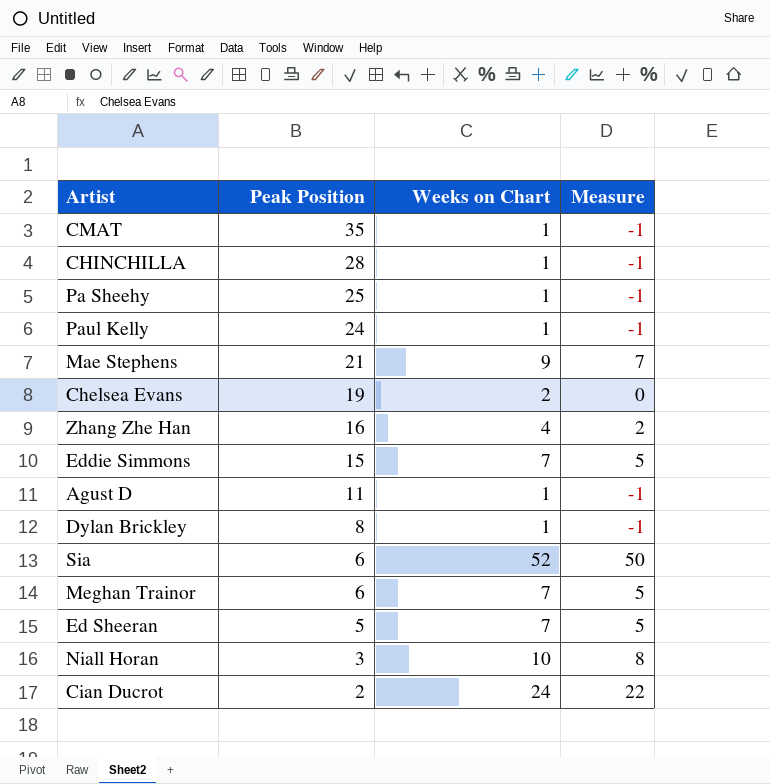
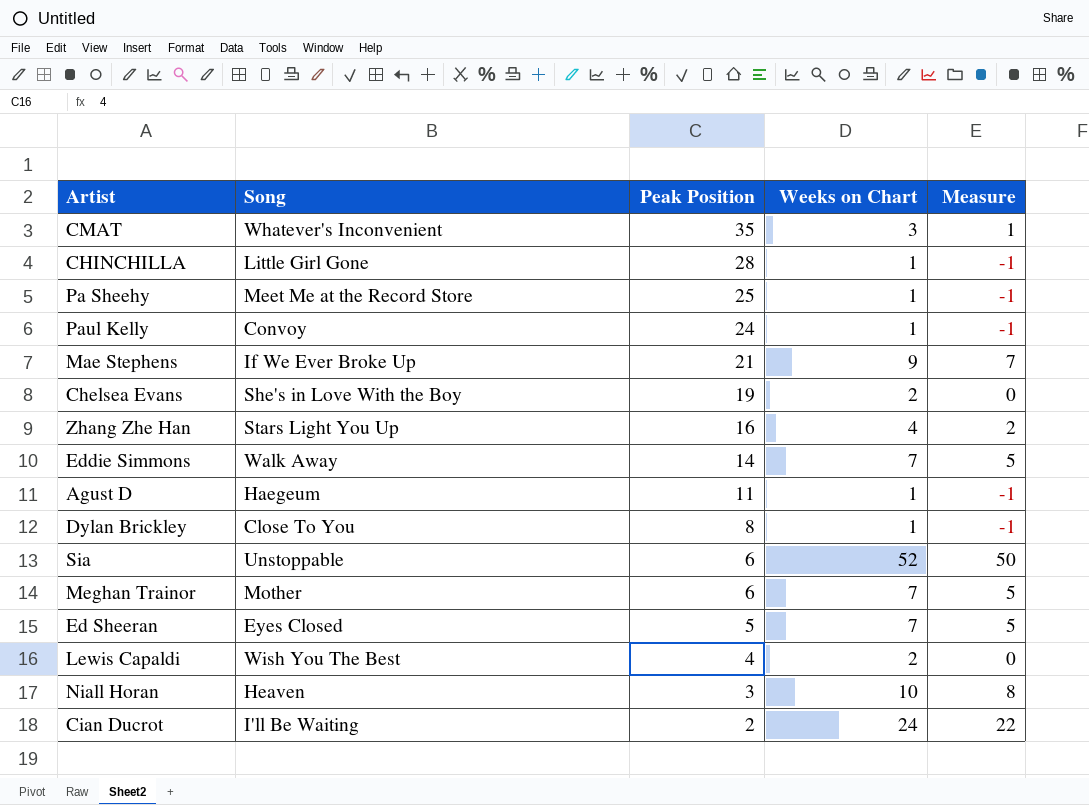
column Song | position: none -> 2
CMAT | Weeks on Chart: 1 -> 3
CMAT | Measure: -1 -> 1
Eddie Simmons | Peak Position: 15 -> 14
row Lewis Capaldi: none -> Wish You The Best | 4 | 2 | 0

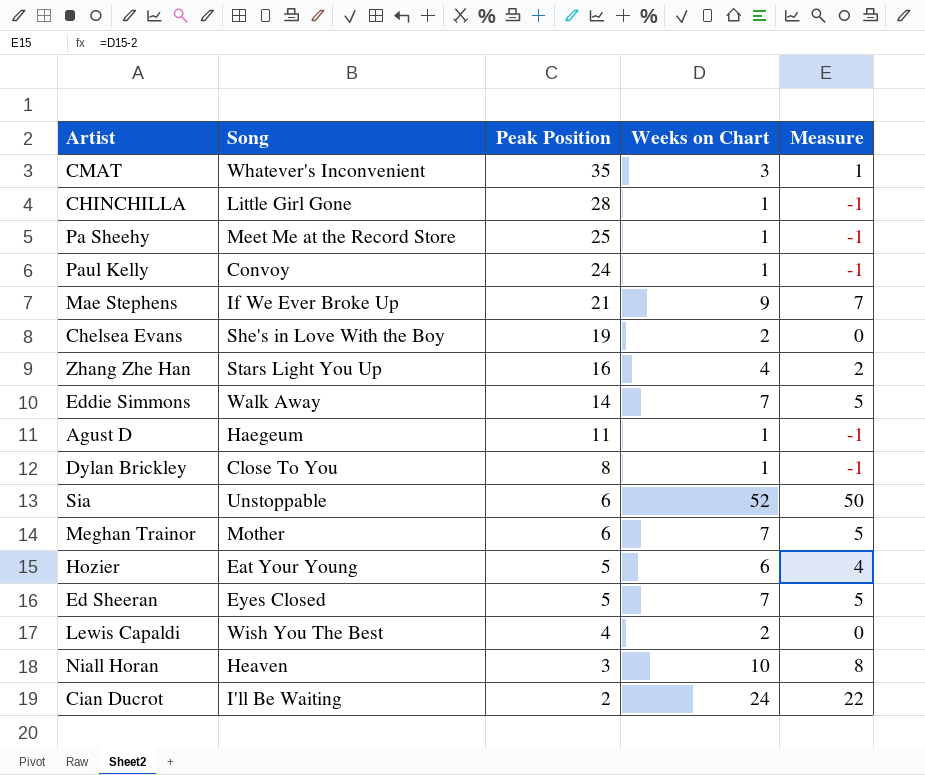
row Hozier: none -> Eat Your Young | 5 | 6 | 4

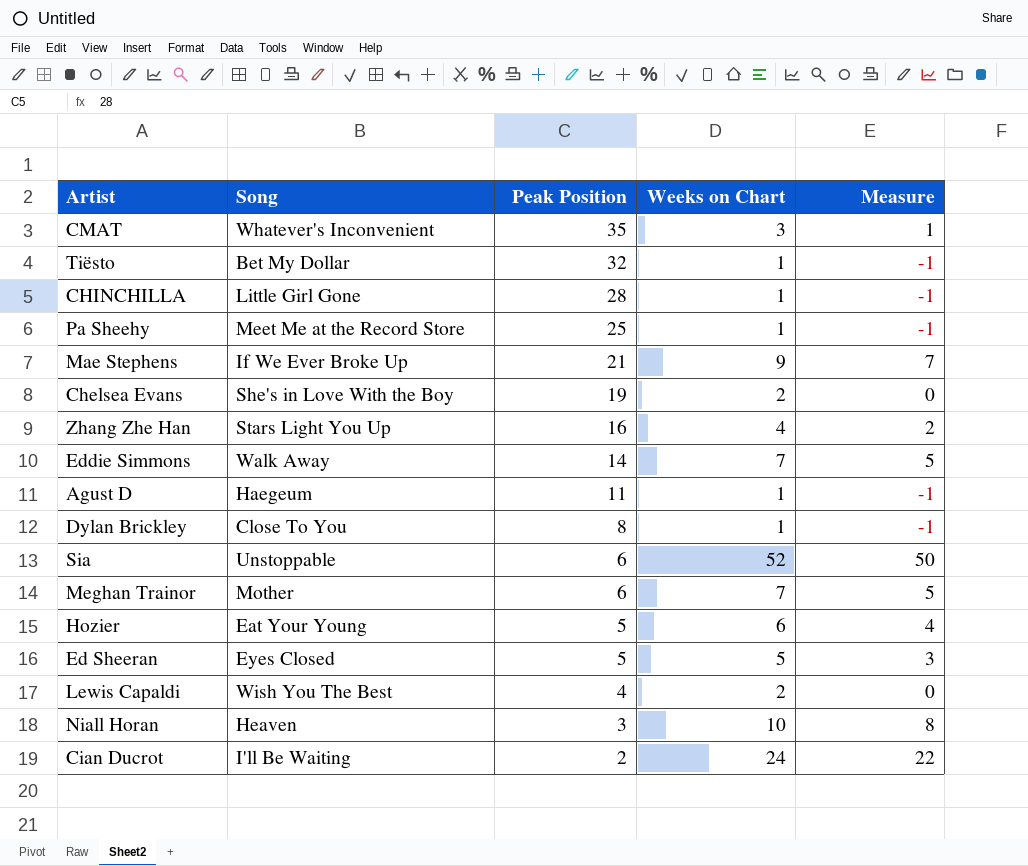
row Paul Kelly: Convoy | 24 | 1 | -1 -> none
row Tiësto: none -> Bet My Dollar | 32 | 1 | -1
Ed Sheeran | Weeks on Chart: 7 -> 5
Ed Sheeran | Measure: 5 -> 3

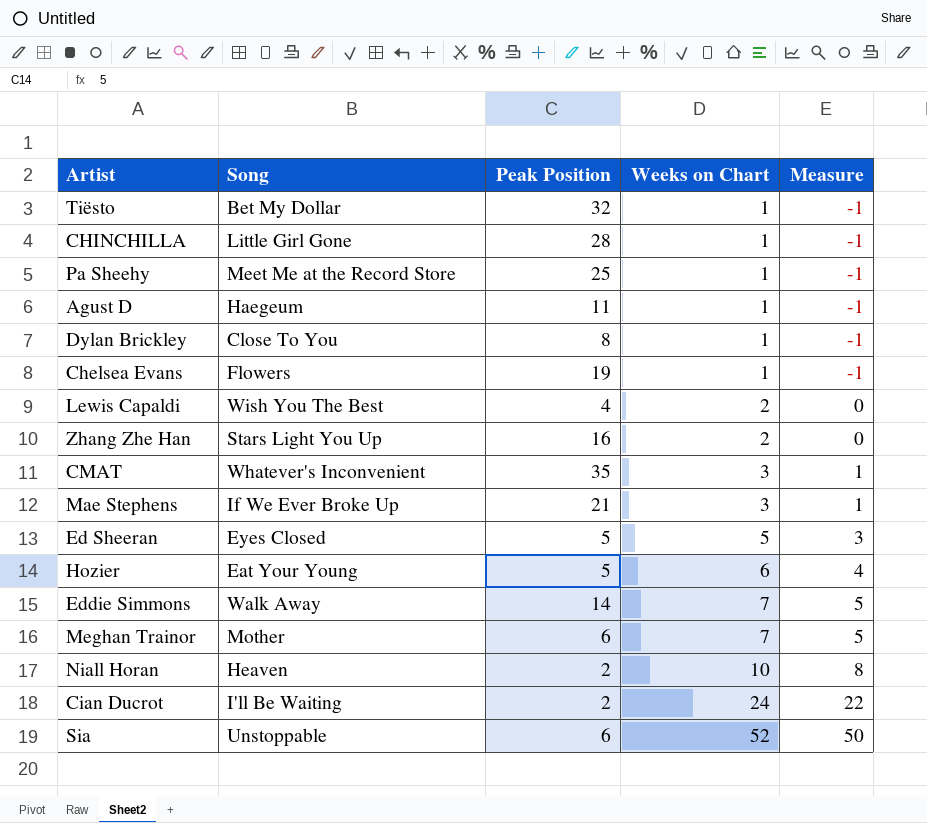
row order: Peak Position descending -> Weeks on Chart ascending
Chelsea Evans | Song: She's in Love With the Boy -> Flowers
Chelsea Evans | Weeks on Chart: 2 -> 1
Chelsea Evans | Measure: 0 -> -1
Zhang Zhe Han | Weeks on Chart: 4 -> 2
Zhang Zhe Han | Measure: 2 -> 0
Mae Stephens | Weeks on Chart: 9 -> 3
Mae Stephens | Measure: 7 -> 1
Niall Horan | Peak Position: 3 -> 2

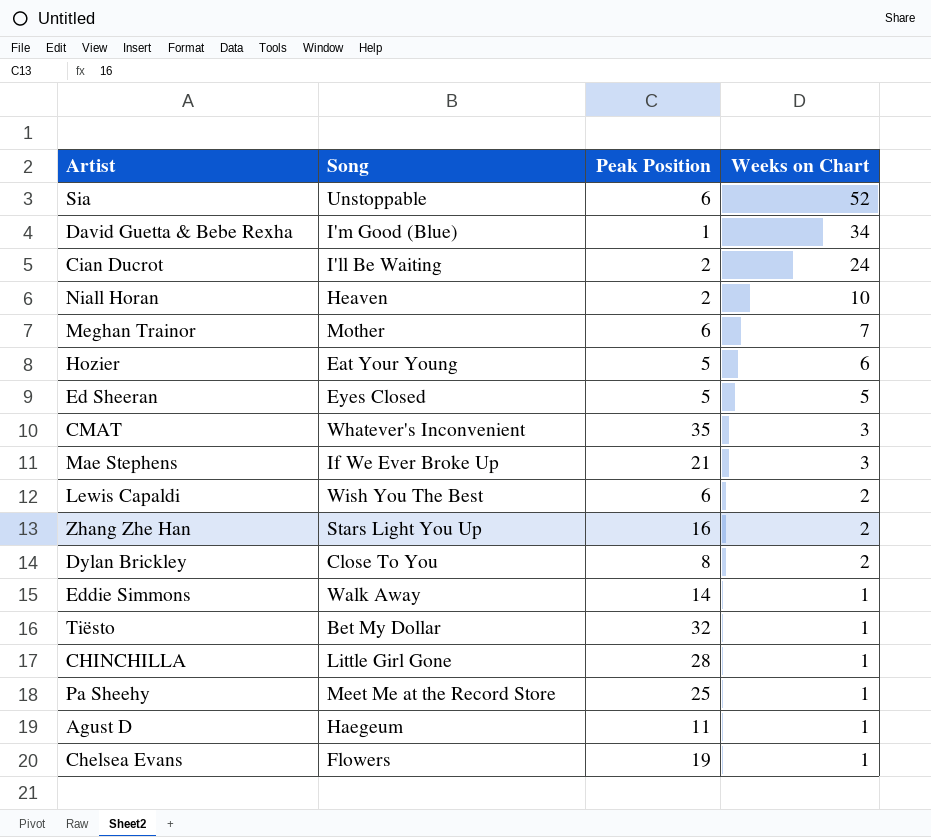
row order: Weeks on Chart ascending -> Weeks on Chart descending
column Measure | formula: [Weeks on Chart] - 2 -> none
row David Guetta & Bebe Rexha: none -> I'm Good (Blue) | 1 | 34
Lewis Capaldi | Peak Position: 4 -> 6
Dylan Brickley | Weeks on Chart: 1 -> 2
Eddie Simmons | Weeks on Chart: 7 -> 1

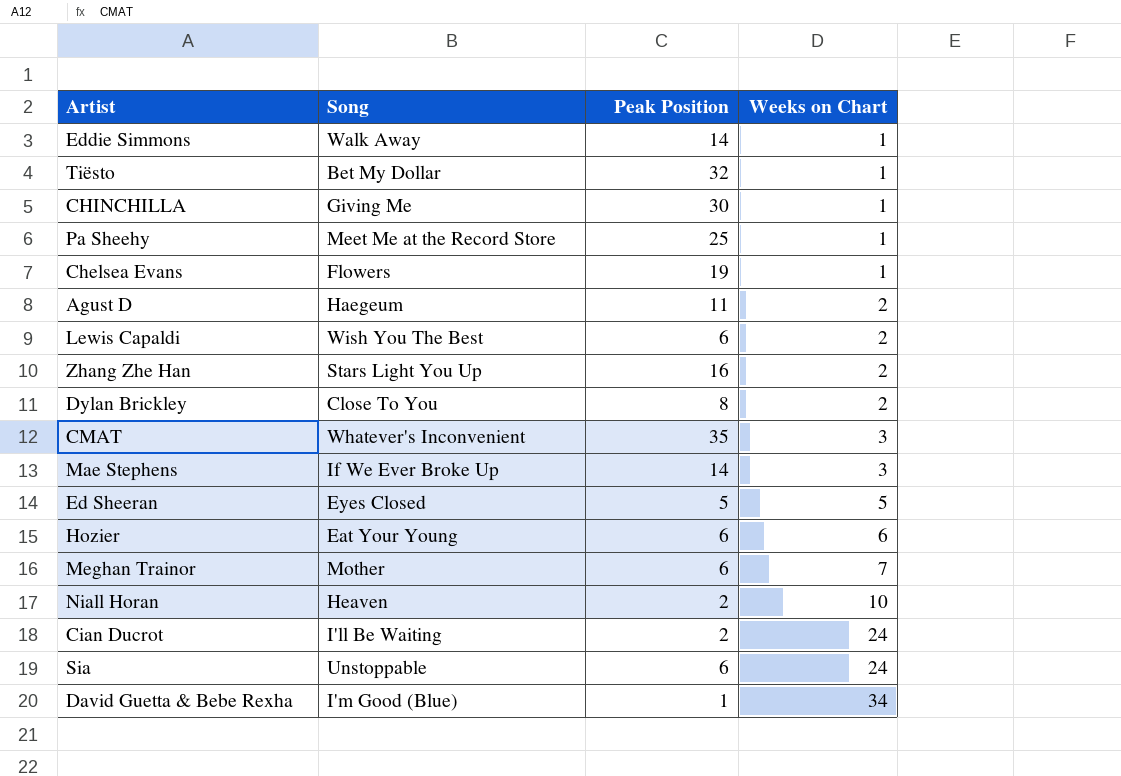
row order: Weeks on Chart descending -> Weeks on Chart ascending
CHINCHILLA | Song: Little Girl Gone -> Giving Me
CHINCHILLA | Peak Position: 28 -> 30
Agust D | Weeks on Chart: 1 -> 2
Mae Stephens | Peak Position: 21 -> 14
Hozier | Peak Position: 5 -> 6
Sia | Weeks on Chart: 52 -> 24

